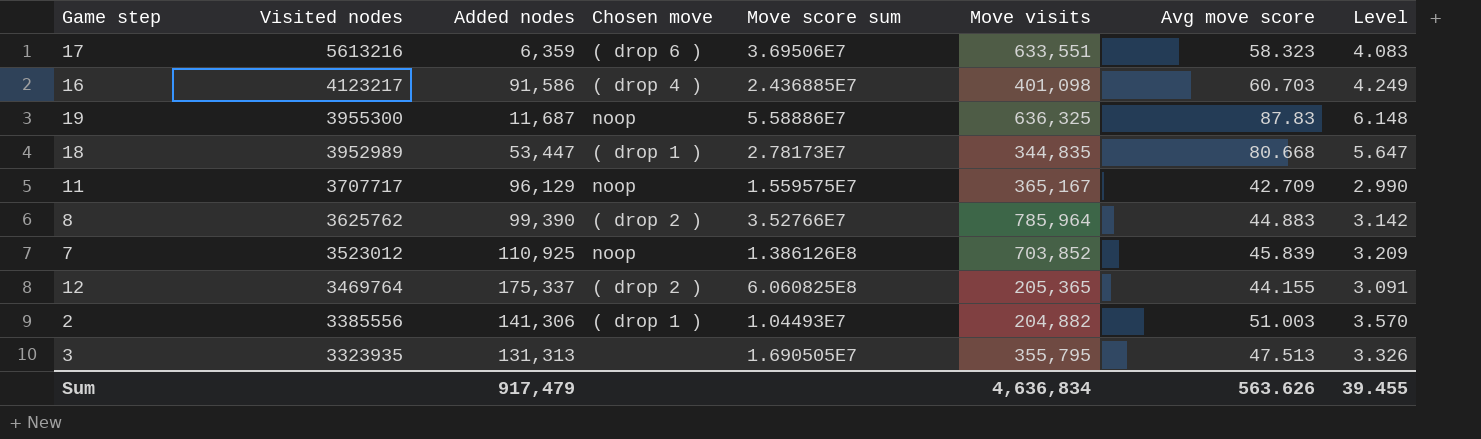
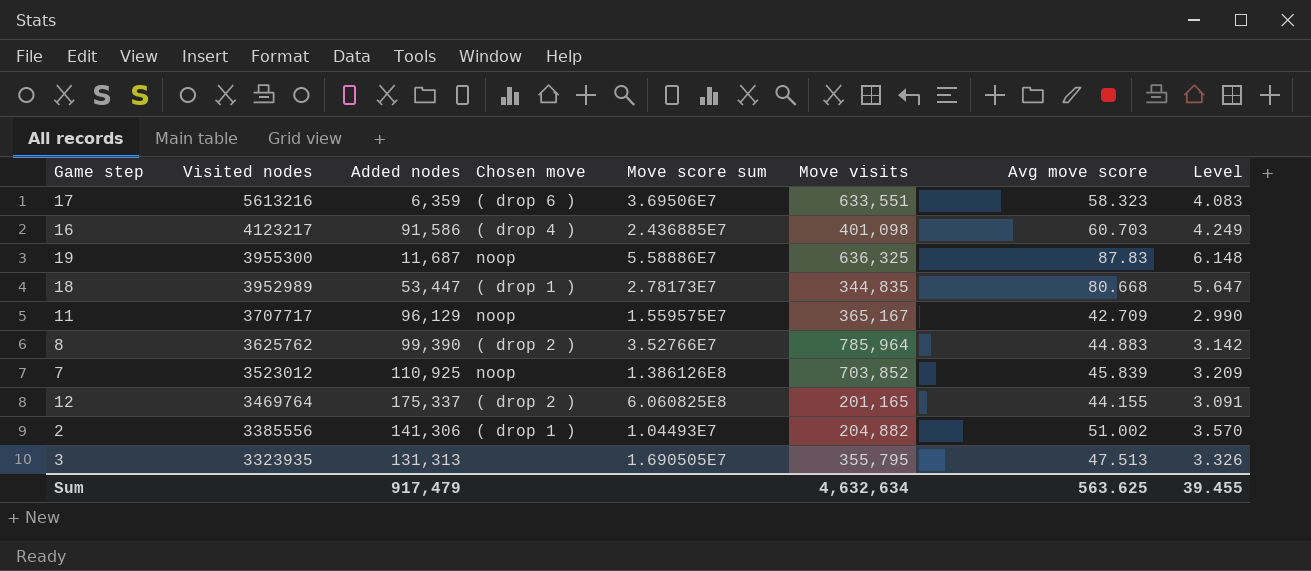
12 | Move visits: 205,365 -> 201,165
2 | Avg move score: 51.003 -> 51.002
Sum | Move visits: 4,636,834 -> 4,632,634
Sum | Avg move score: 563.626 -> 563.625

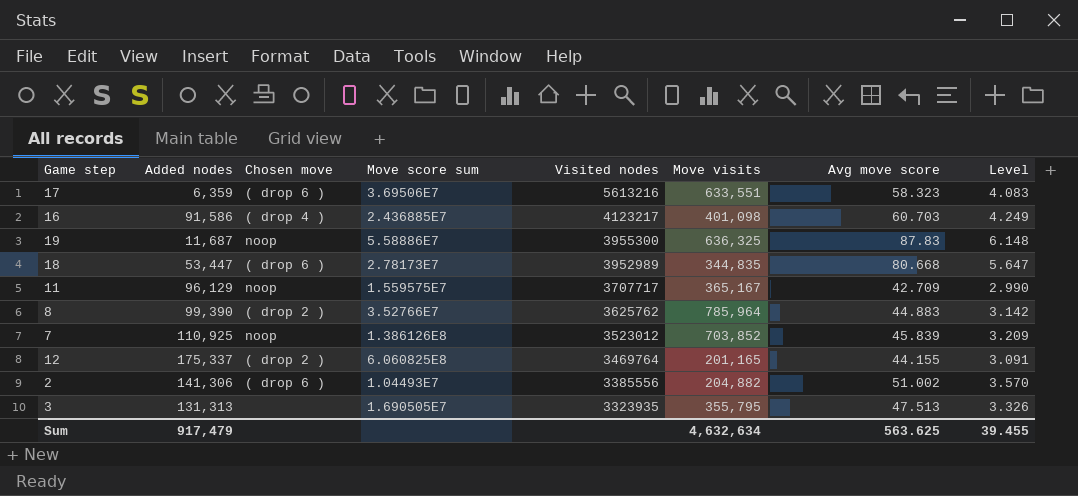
column Visited nodes | position: 2 -> 5
18 | Chosen move: ( drop 1 ) -> ( drop 6 )
2 | Chosen move: ( drop 1 ) -> ( drop 6 )

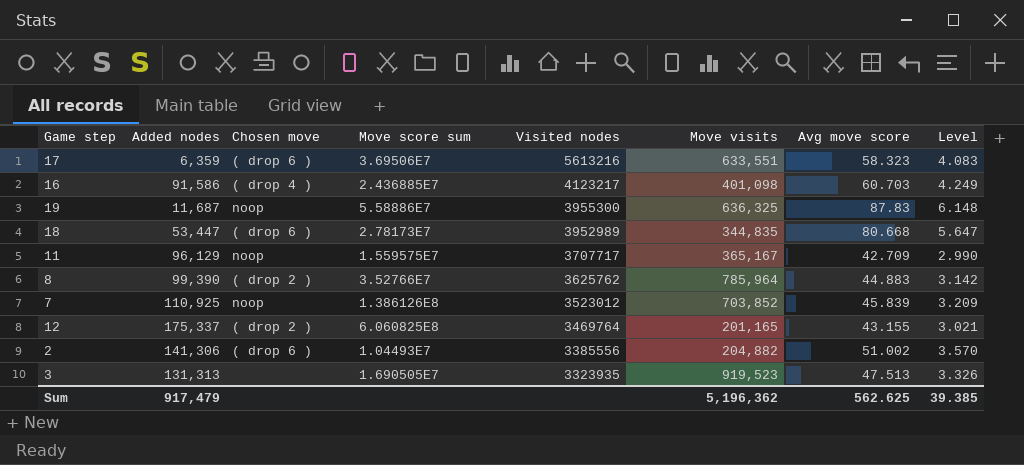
12 | Avg move score: 44.155 -> 43.155
12 | Level: 3.091 -> 3.021
3 | Move visits: 355,795 -> 919,523
Sum | Move visits: 4,632,634 -> 5,196,362
Sum | Avg move score: 563.625 -> 562.625
Sum | Level: 39.455 -> 39.385

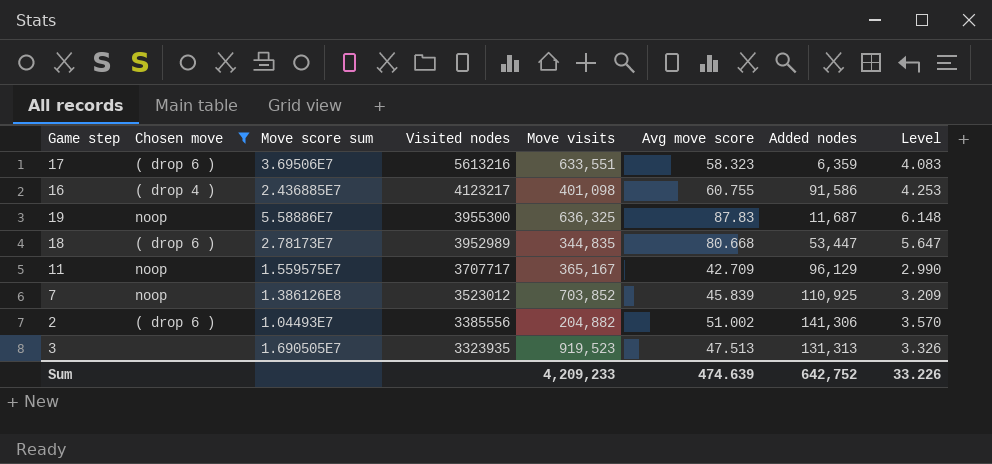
filter: none -> Chosen move != ( drop 2 )
column Added nodes | position: 2 -> 7
16 | Avg move score: 60.703 -> 60.755
16 | Level: 4.249 -> 4.253
Sum | Move visits: 5,196,362 -> 4,209,233
Sum | Avg move score: 562.625 -> 474.639
Sum | Added nodes: 917,479 -> 642,752
Sum | Level: 39.385 -> 33.226

